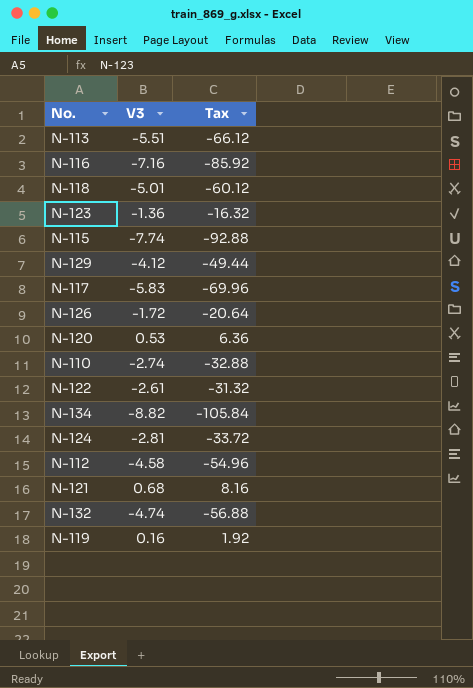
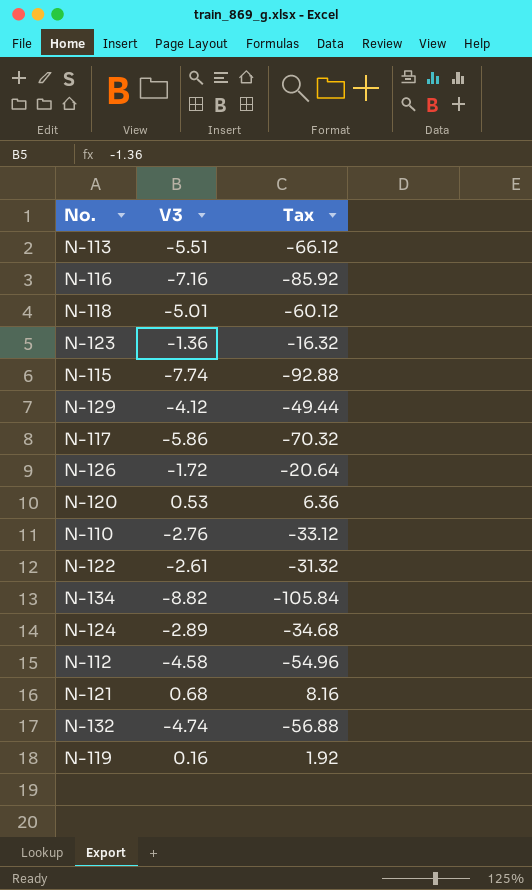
N-117 | V3: -5.83 -> -5.86
N-117 | Tax: -69.96 -> -70.32
N-110 | V3: -2.74 -> -2.76
N-110 | Tax: -32.88 -> -33.12
N-124 | V3: -2.81 -> -2.89
N-124 | Tax: -33.72 -> -34.68

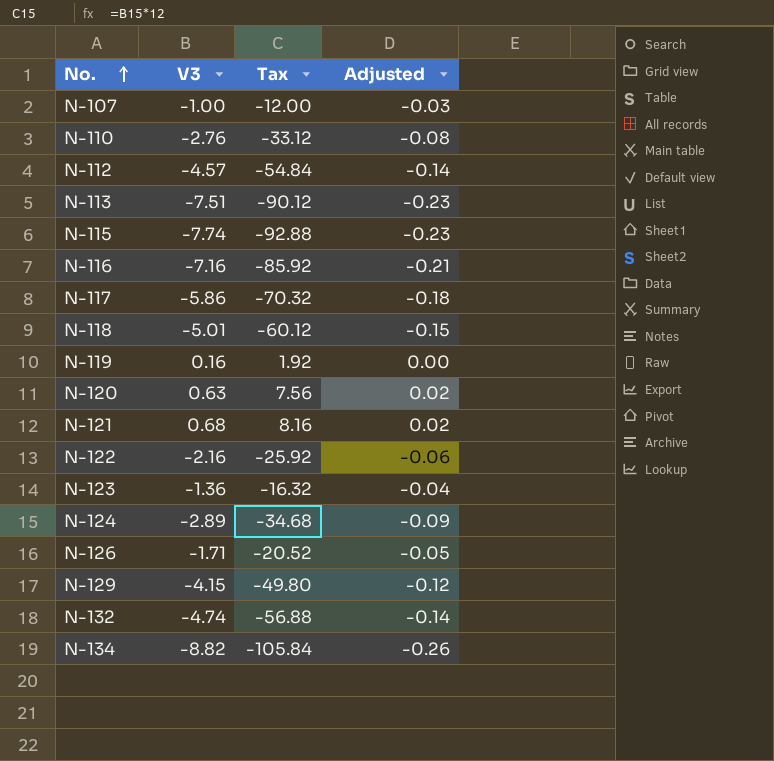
row order: none -> No. ascending
column Adjusted | formula: none -> [V3] * 0.03
row N-107: none -> -1.00 | -12.00 | -0.03
N-112 | V3: -4.58 -> -4.57
N-112 | Tax: -54.96 -> -54.84
N-113 | V3: -5.51 -> -7.51
N-113 | Tax: -66.12 -> -90.12
N-120 | V3: 0.53 -> 0.63
N-120 | Tax: 6.36 -> 7.56
N-122 | V3: -2.61 -> -2.16
N-122 | Tax: -31.32 -> -25.92
N-126 | V3: -1.72 -> -1.71
N-126 | Tax: -20.64 -> -20.52
N-129 | V3: -4.12 -> -4.15
N-129 | Tax: -49.44 -> -49.80

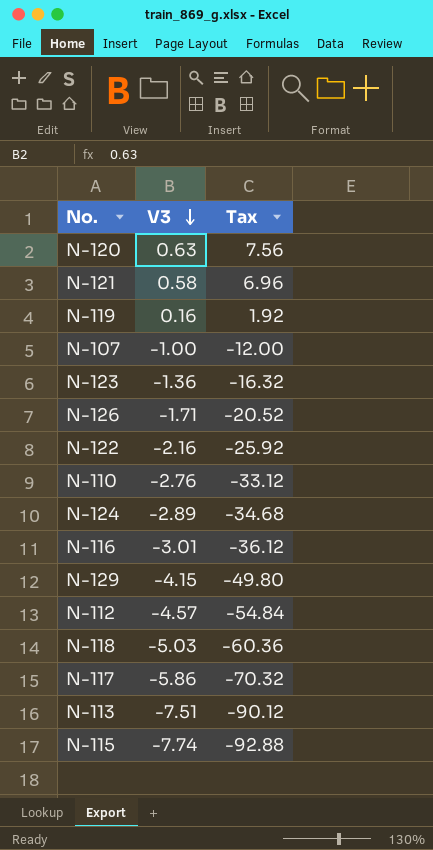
row order: No. ascending -> V3 descending
column Adjusted | formula: [V3] * 0.03 -> none
row N-132: -4.74 | -56.88 | -0.14 -> none
row N-134: -8.82 | -105.84 | -0.26 -> none
N-121 | V3: 0.68 -> 0.58
N-121 | Tax: 8.16 -> 6.96
N-116 | V3: -7.16 -> -3.01
N-116 | Tax: -85.92 -> -36.12
N-118 | V3: -5.01 -> -5.03
N-118 | Tax: -60.12 -> -60.36

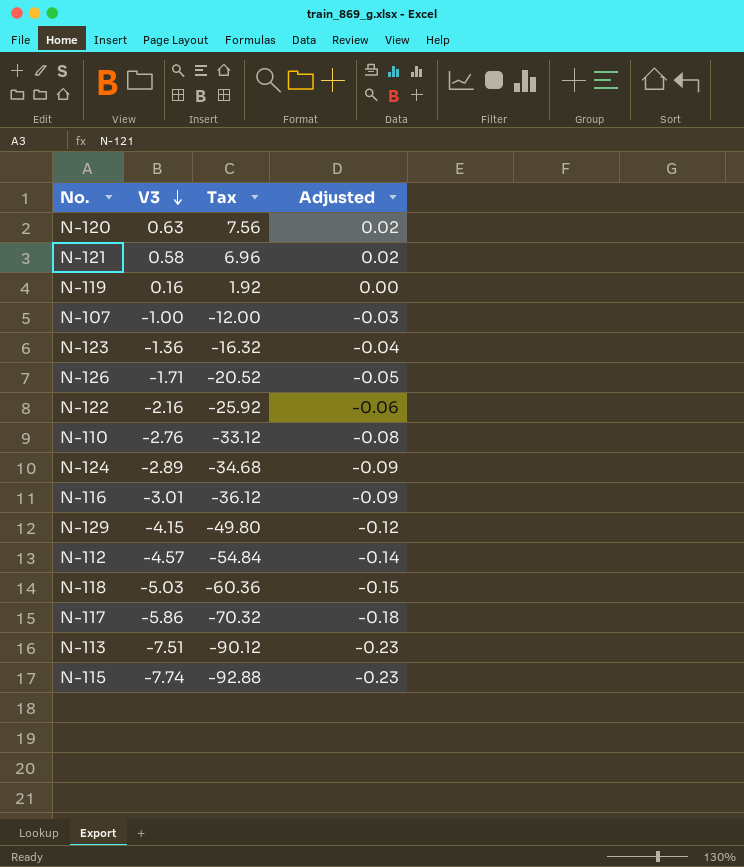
column Adjusted | formula: none -> [V3] * 0.03

